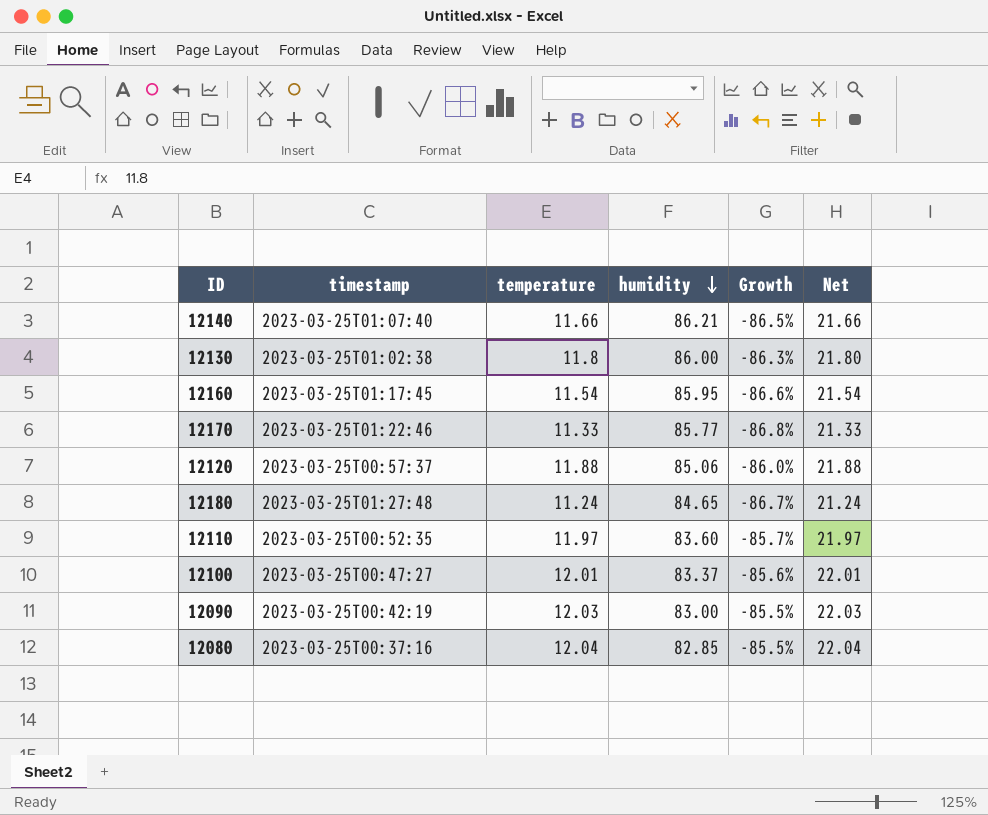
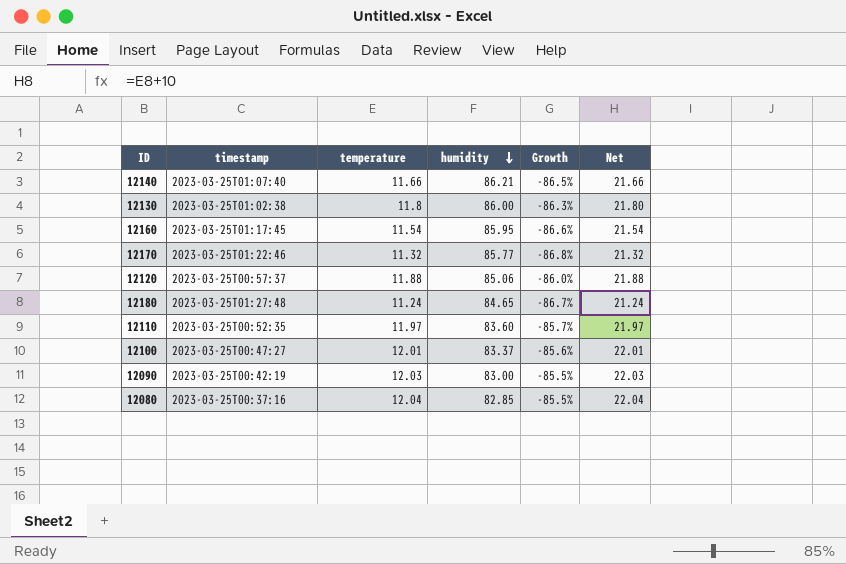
12170 | temperature: 11.33 -> 11.32
12170 | Net: 21.33 -> 21.32

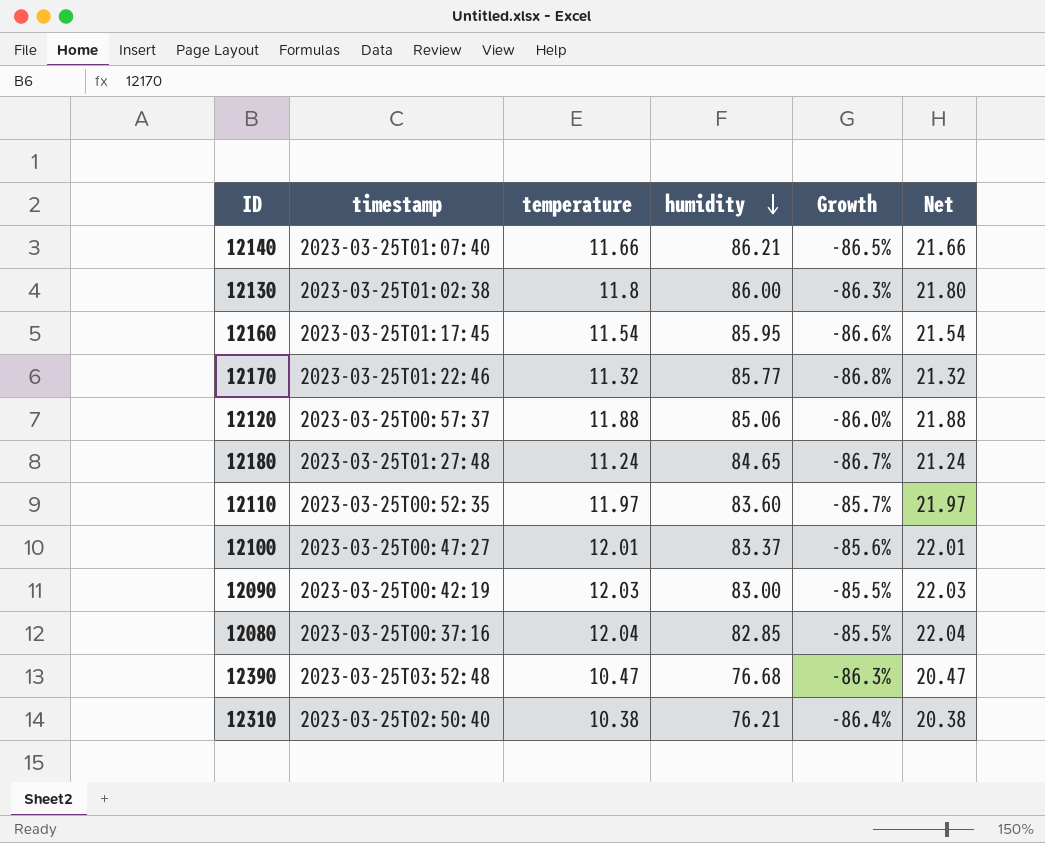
row 12390: none -> 2023-03-25T03:52:48 | 10.47 | 76.68 | -86.3% | 20.47
row 12310: none -> 2023-03-25T02:50:40 | 10.38 | 76.21 | -86.4% | 20.38

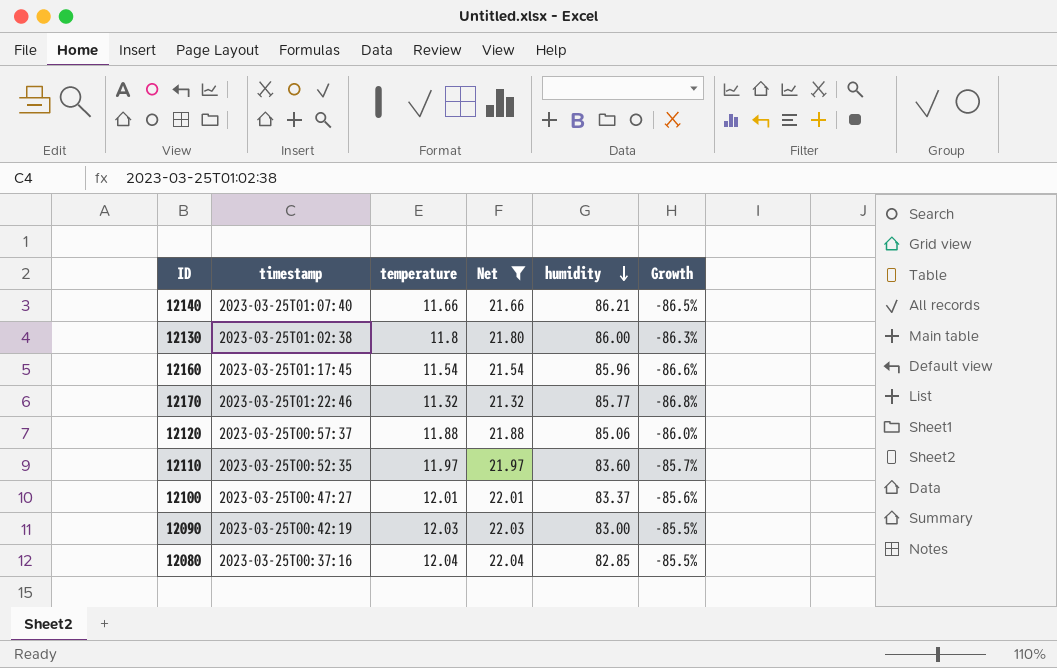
filter: none -> Net >= 21.32
column Net | position: 6 -> 4
12160 | humidity: 85.95 -> 85.96

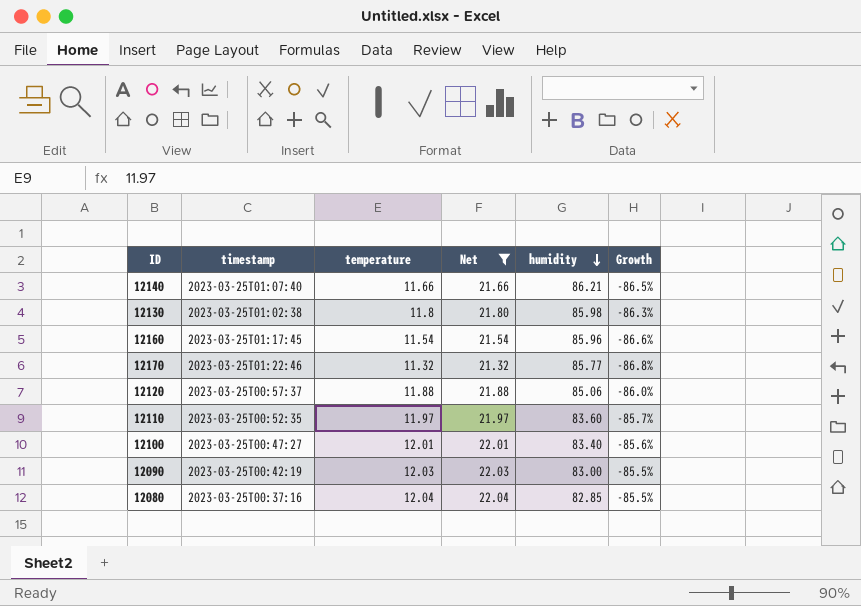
12130 | humidity: 86.00 -> 85.98
12100 | humidity: 83.37 -> 83.40

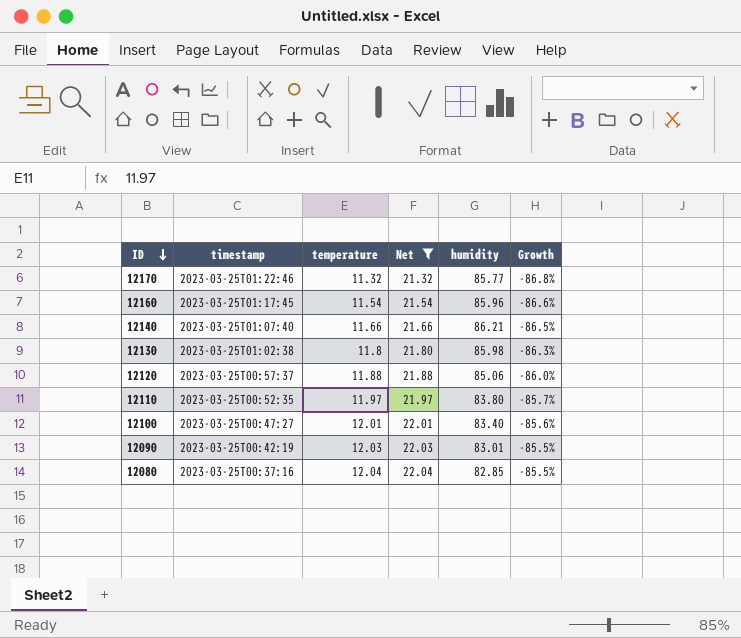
row order: humidity descending -> ID descending
12110 | humidity: 83.60 -> 83.80
12090 | humidity: 83.00 -> 83.01

